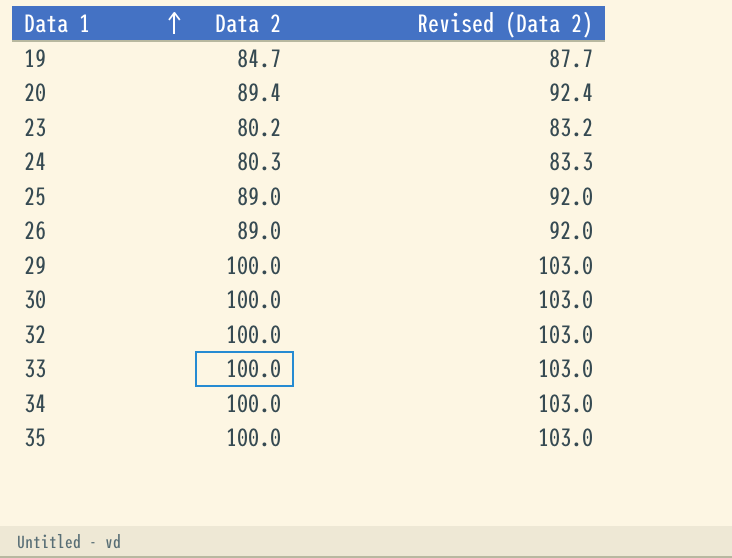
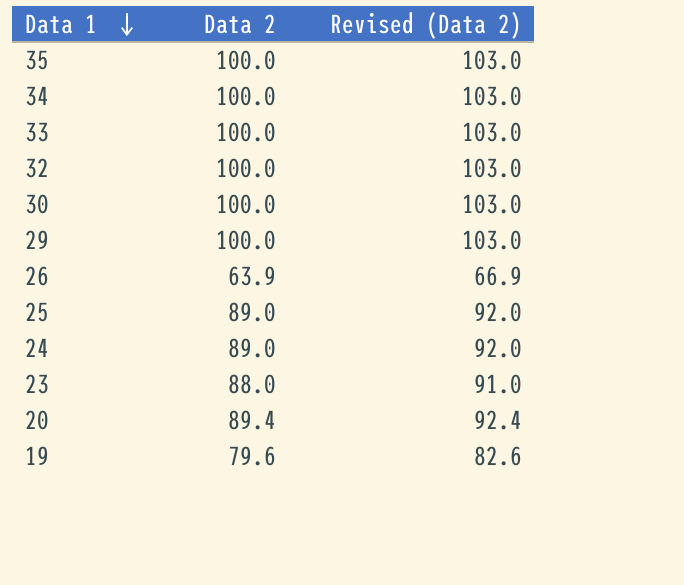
row order: Data 1 ascending -> Data 1 descending
26 | Data 2: 89.0 -> 63.9
26 | Revised (Data 2): 92.0 -> 66.9
24 | Data 2: 80.3 -> 89.0
24 | Revised (Data 2): 83.3 -> 92.0
23 | Data 2: 80.2 -> 88.0
23 | Revised (Data 2): 83.2 -> 91.0
19 | Data 2: 84.7 -> 79.6
19 | Revised (Data 2): 87.7 -> 82.6

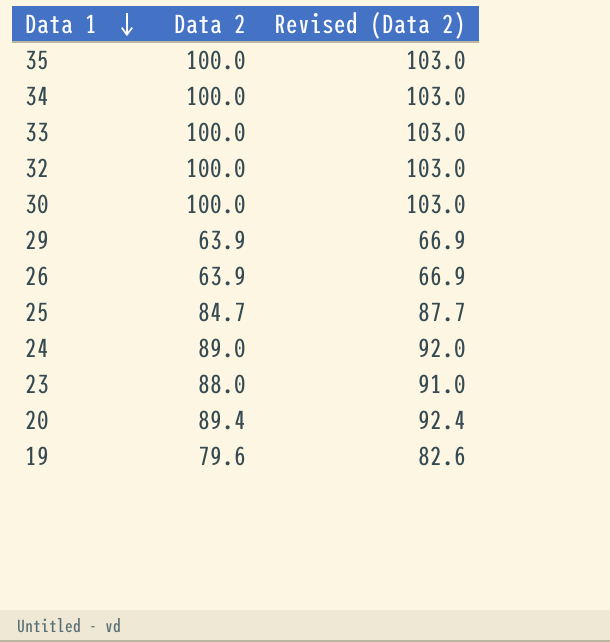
29 | Data 2: 100.0 -> 63.9
29 | Revised (Data 2): 103.0 -> 66.9
25 | Data 2: 89.0 -> 84.7
25 | Revised (Data 2): 92.0 -> 87.7

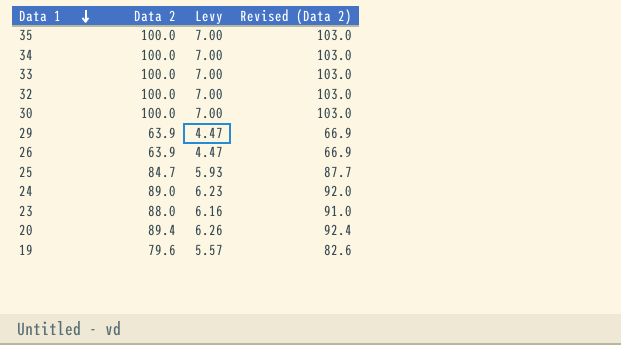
column Levy | formula: none -> [Data 2] * 0.07

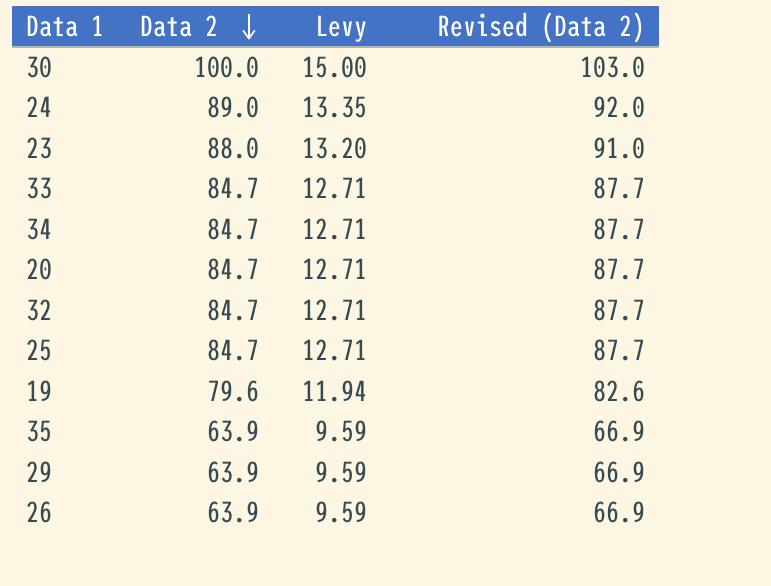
row order: Data 1 descending -> Data 2 descending
column Levy | formula: [Data 2] * 0.07 -> [Data 2] * 0.15
33 | Data 2: 100.0 -> 84.7
33 | Revised (Data 2): 103.0 -> 87.7
34 | Data 2: 100.0 -> 84.7
34 | Revised (Data 2): 103.0 -> 87.7
20 | Data 2: 89.4 -> 84.7
20 | Revised (Data 2): 92.4 -> 87.7
32 | Data 2: 100.0 -> 84.7
32 | Revised (Data 2): 103.0 -> 87.7
35 | Data 2: 100.0 -> 63.9
35 | Revised (Data 2): 103.0 -> 66.9

